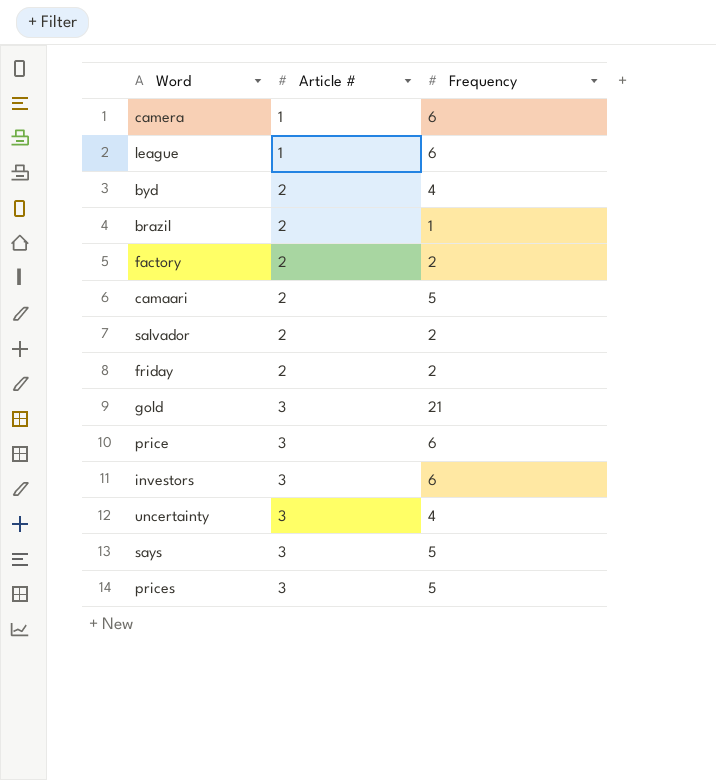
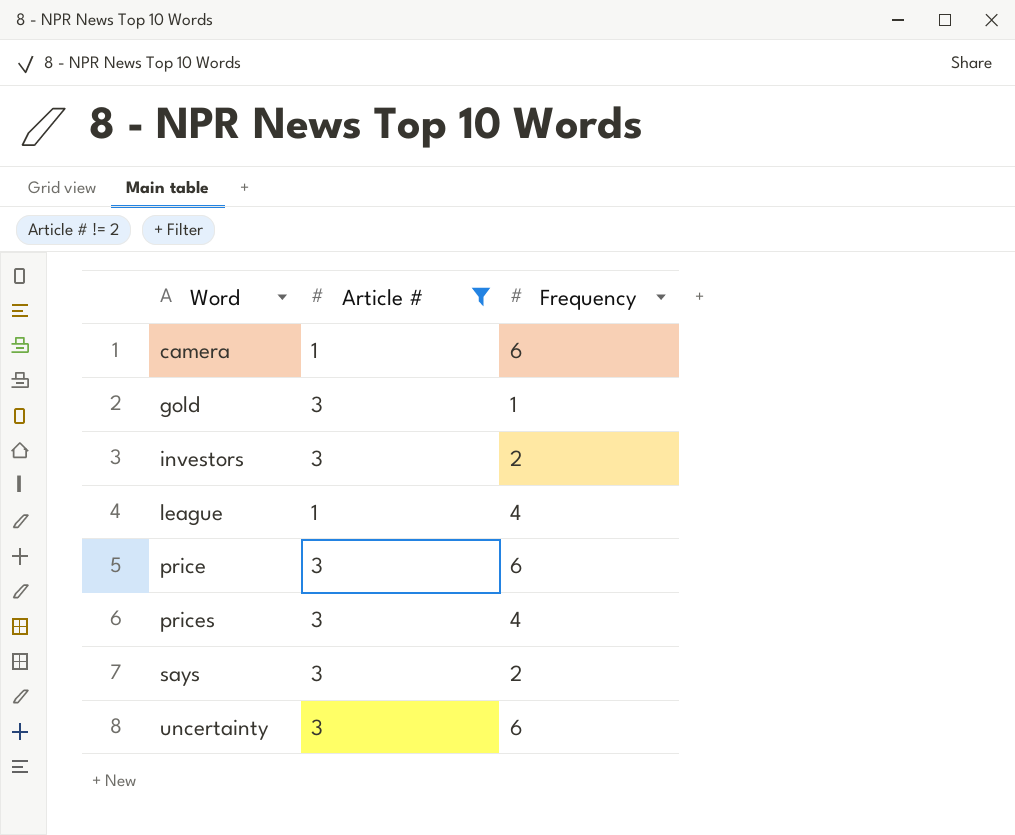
filter: none -> Article # != 2
row order: Article # ascending -> Word ascending
gold | Frequency: 21 -> 1
investors | Frequency: 6 -> 2
league | Frequency: 6 -> 4
prices | Frequency: 5 -> 4
says | Frequency: 5 -> 2
uncertainty | Frequency: 4 -> 6

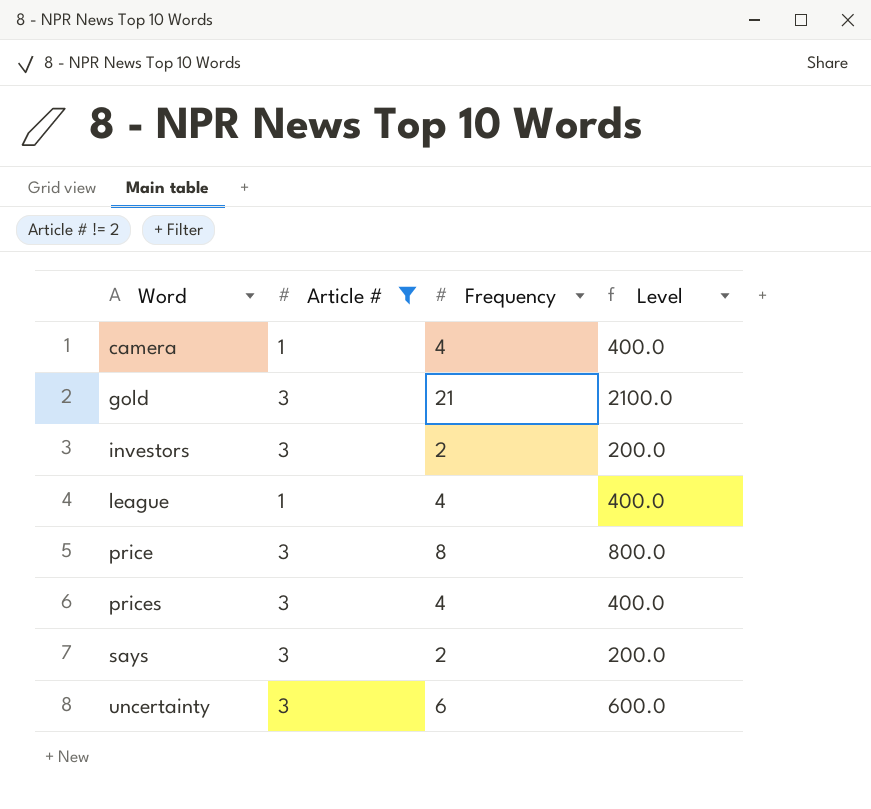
column Level | formula: none -> [Frequency] * 100
camera | Frequency: 6 -> 4
gold | Frequency: 1 -> 21
price | Frequency: 6 -> 8

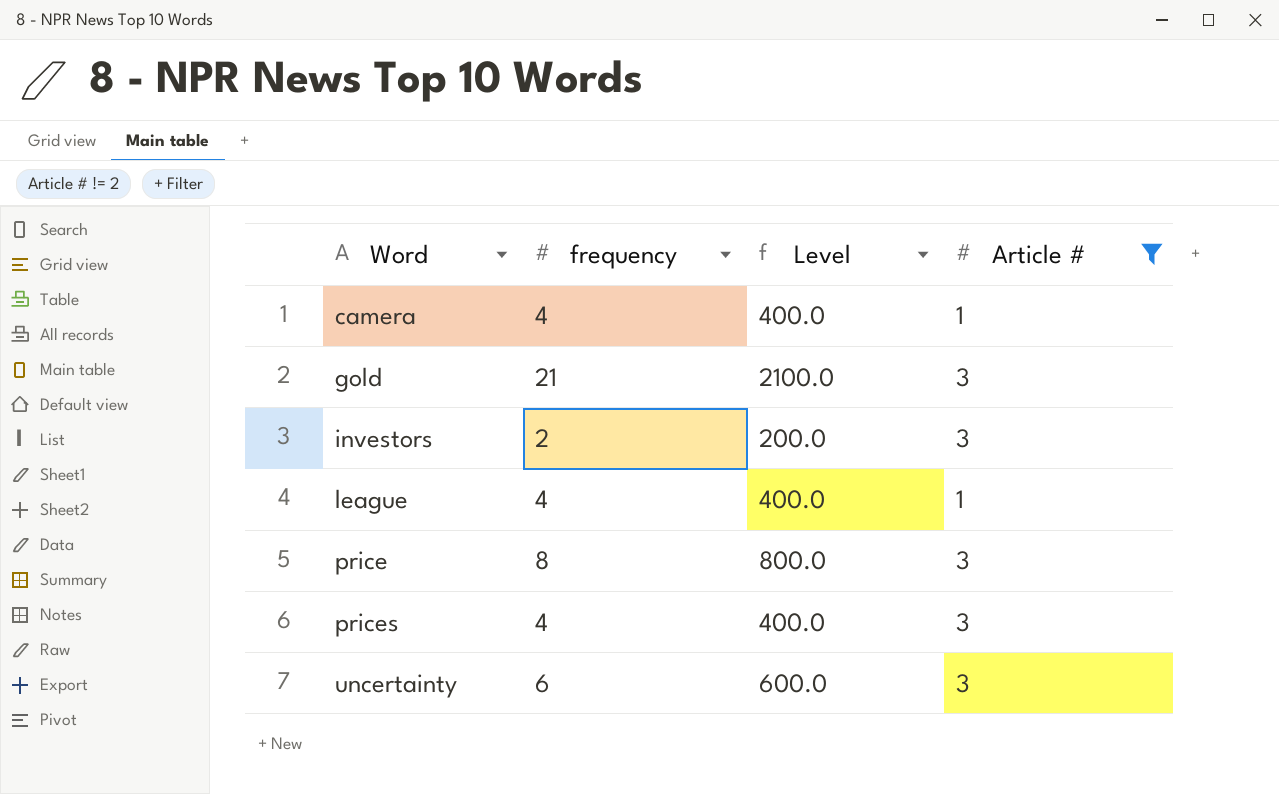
column name: Frequency -> frequency
column Article # | position: 2 -> 4
row says: 3 | 2 | 200.0 -> none

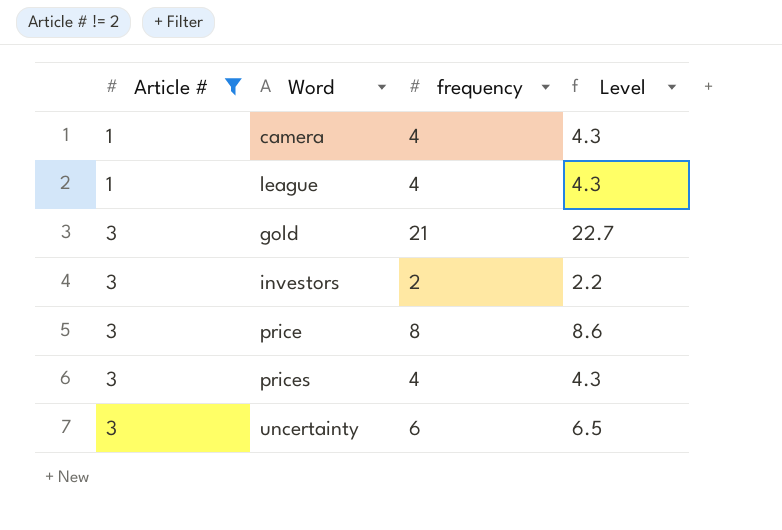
row order: Word ascending -> Article # ascending
column Article # | position: 4 -> 1
column Level | formula: [frequency] * 100 -> [frequency] * 1.08

